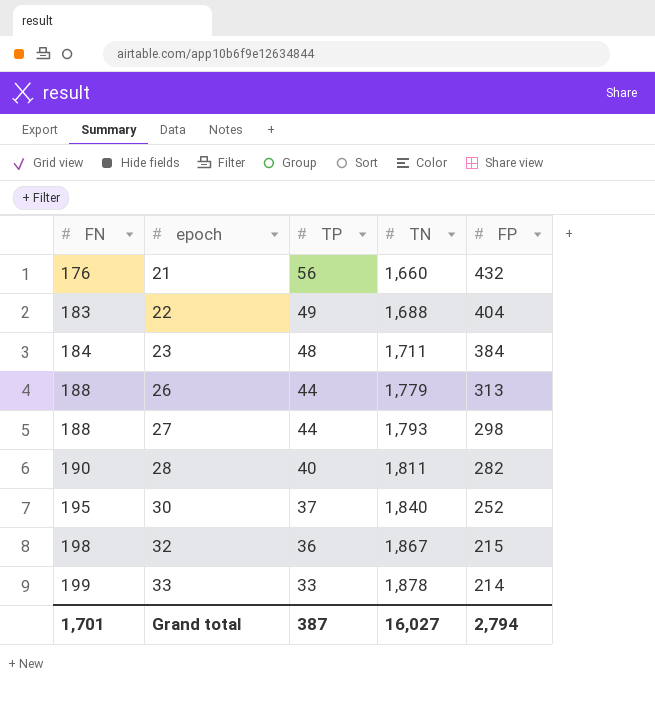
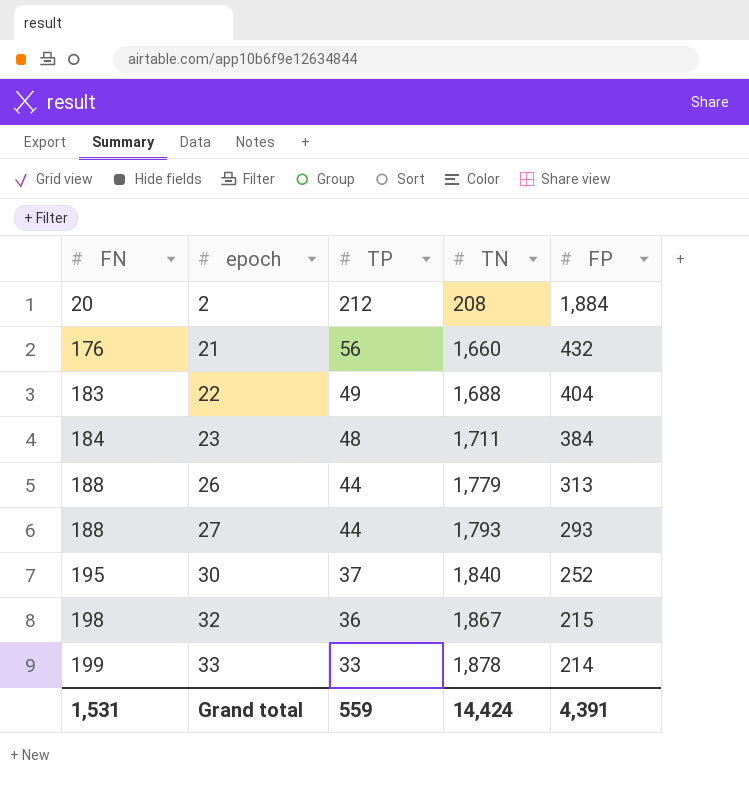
row 28: 190 | 40 | 1,811 | 282 -> none
row 2: none -> 20 | 212 | 208 | 1,884
27 | FP: 298 -> 293
Grand total | FN: 1,701 -> 1,531
Grand total | TP: 387 -> 559
Grand total | TN: 16,027 -> 14,424
Grand total | FP: 2,794 -> 4,391

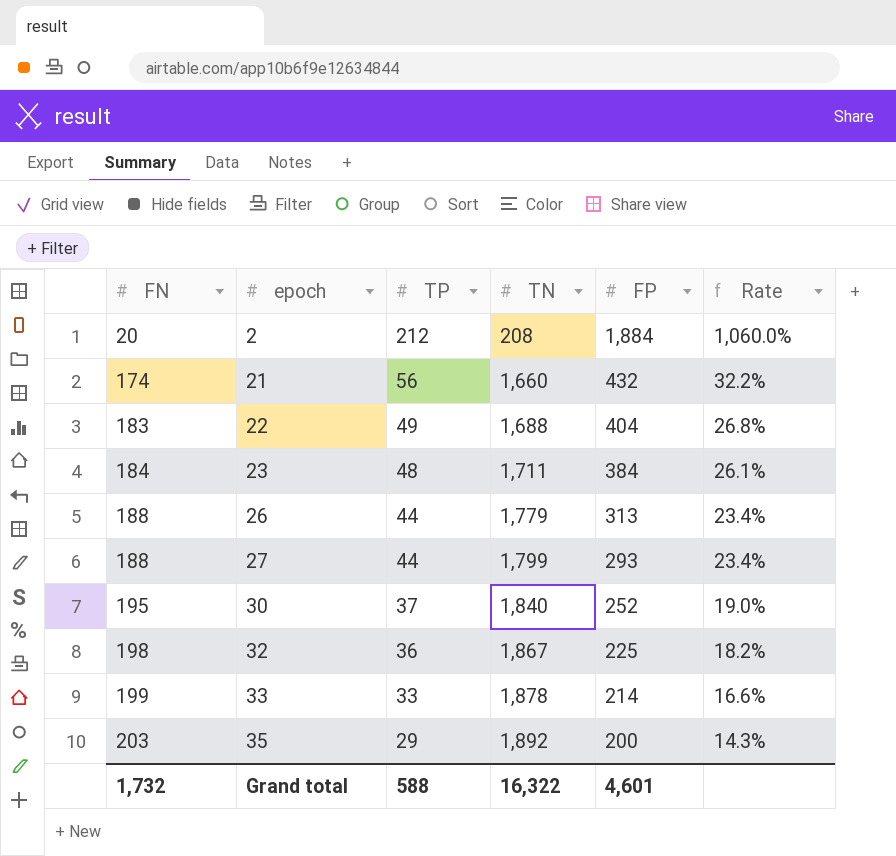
column Rate | formula: none -> [TP] / [FN]
21 | FN: 176 -> 174
27 | TN: 1,793 -> 1,799
32 | FP: 215 -> 225
row 35: none -> 203 | 29 | 1,892 | 200 | 14.3%
Grand total | FN: 1,531 -> 1,732
Grand total | TP: 559 -> 588
Grand total | TN: 14,424 -> 16,322
Grand total | FP: 4,391 -> 4,601

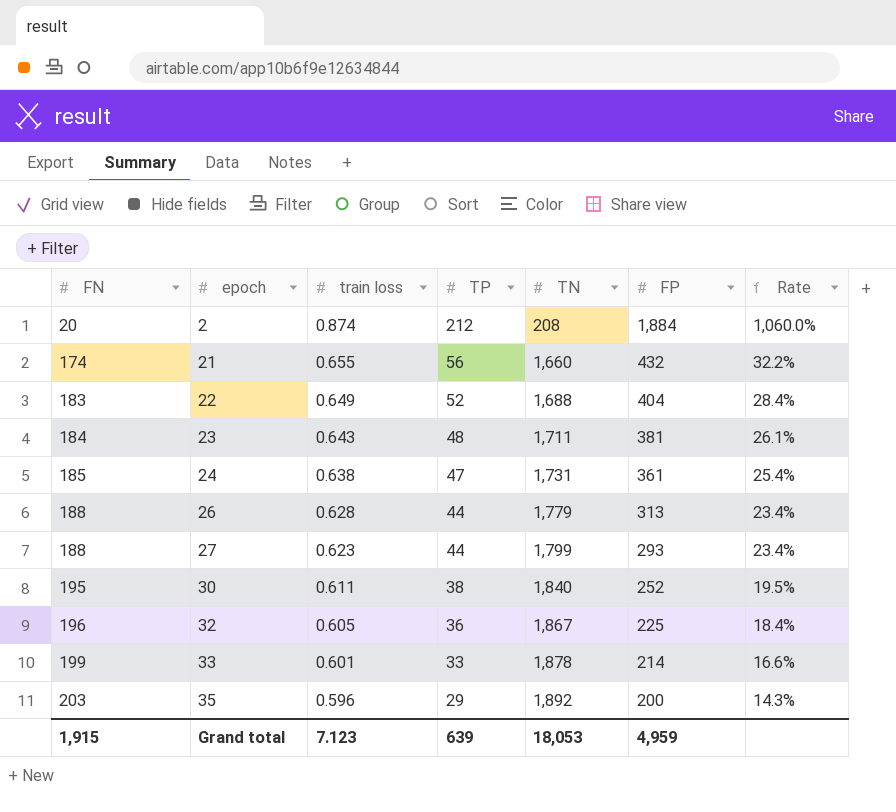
column train loss | position: none -> 3
22 | TP: 49 -> 52
22 | Rate: 26.8% -> 28.4%
23 | FP: 384 -> 381
row 24: none -> 185 | 0.638 | 47 | 1,731 | 361 | 25.4%
30 | TP: 37 -> 38
30 | Rate: 19.0% -> 19.5%
32 | FN: 198 -> 196
32 | Rate: 18.2% -> 18.4%
Grand total | FN: 1,732 -> 1,915
Grand total | TP: 588 -> 639
Grand total | TN: 16,322 -> 18,053
Grand total | FP: 4,601 -> 4,959

